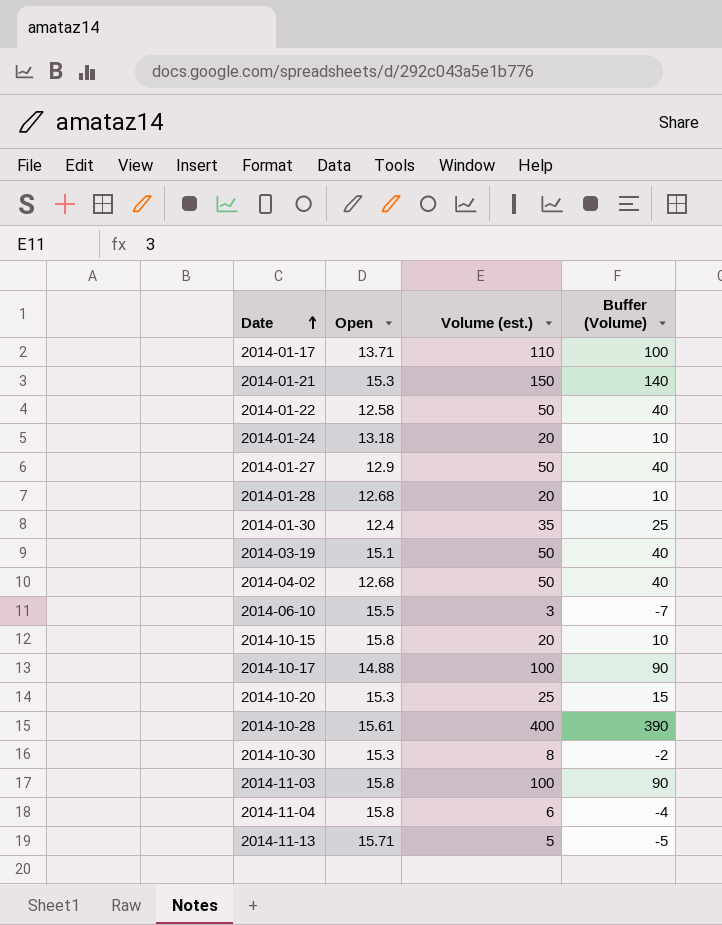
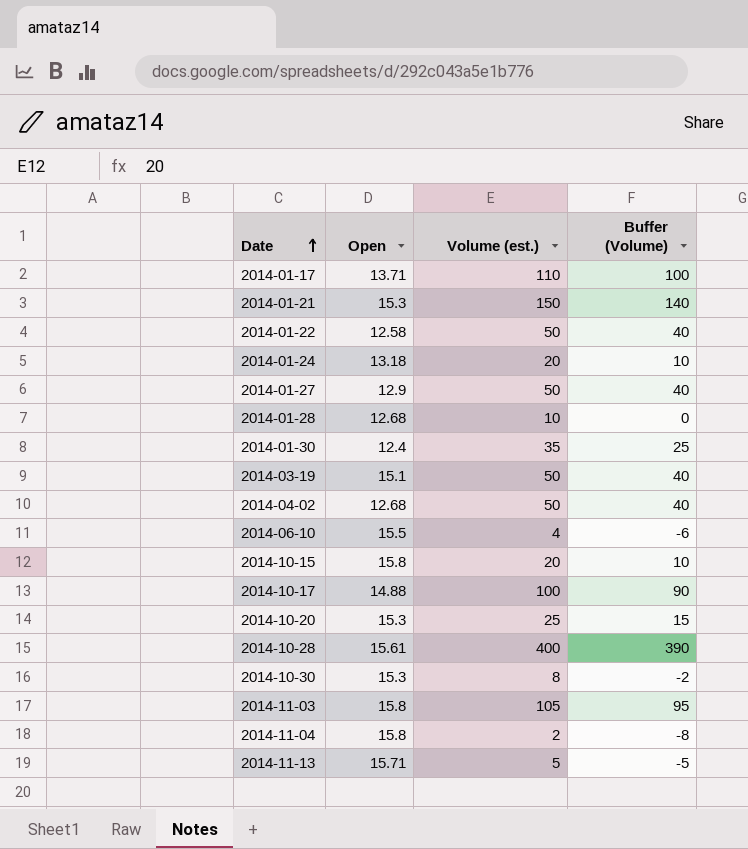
2014-01-28 | Volume (est.): 20 -> 10
2014-01-28 | Buffer (Volume): 10 -> 0
2014-06-10 | Volume (est.): 3 -> 4
2014-06-10 | Buffer (Volume): -7 -> -6
2014-11-03 | Volume (est.): 100 -> 105
2014-11-03 | Buffer (Volume): 90 -> 95
2014-11-04 | Volume (est.): 6 -> 2
2014-11-04 | Buffer (Volume): -4 -> -8

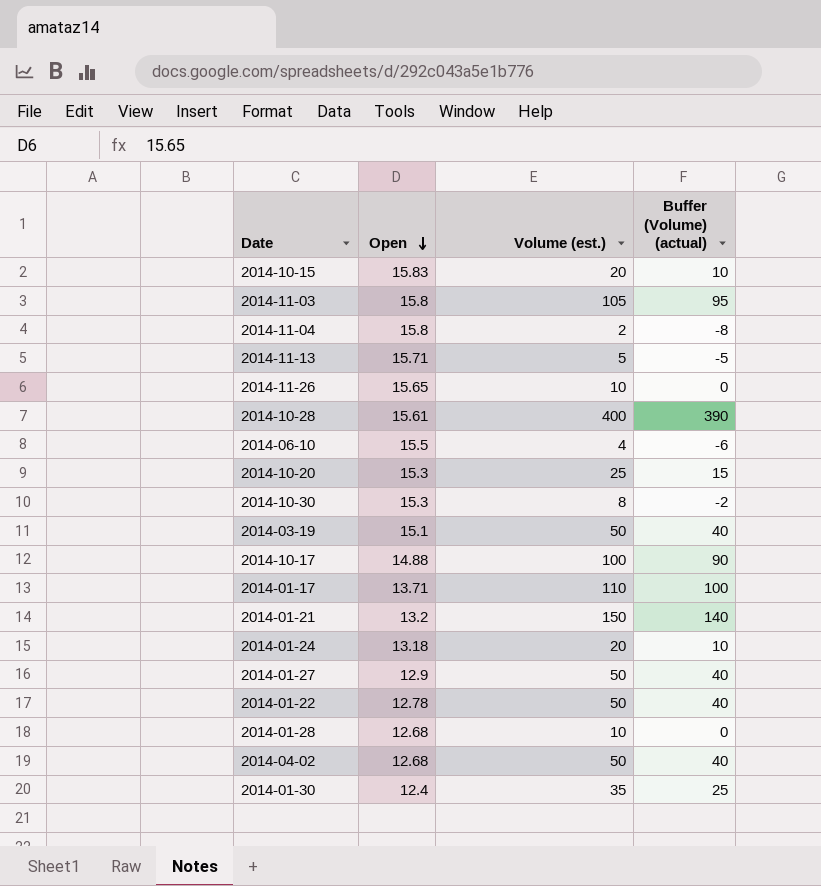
row order: Date ascending -> Open descending
column name: Buffer (Volume) -> Buffer (Volume) (actual)
2014-10-15 | Open: 15.8 -> 15.83
row 2014-11-26: none -> 15.65 | 10 | 0
2014-01-21 | Open: 15.3 -> 13.2
2014-01-22 | Open: 12.58 -> 12.78

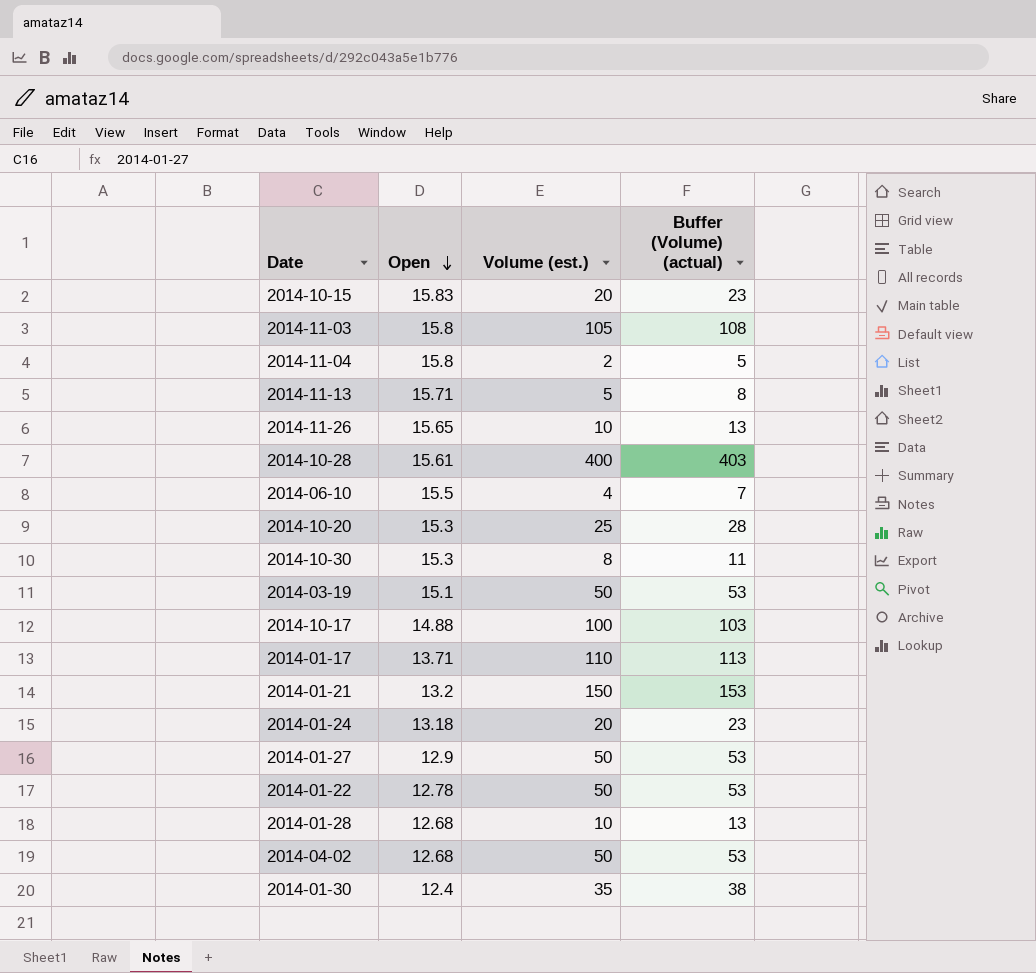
column Buffer (Volume) (actual) | formula: [Volume (est.)] - 10 -> [Volume (est.)] + 3

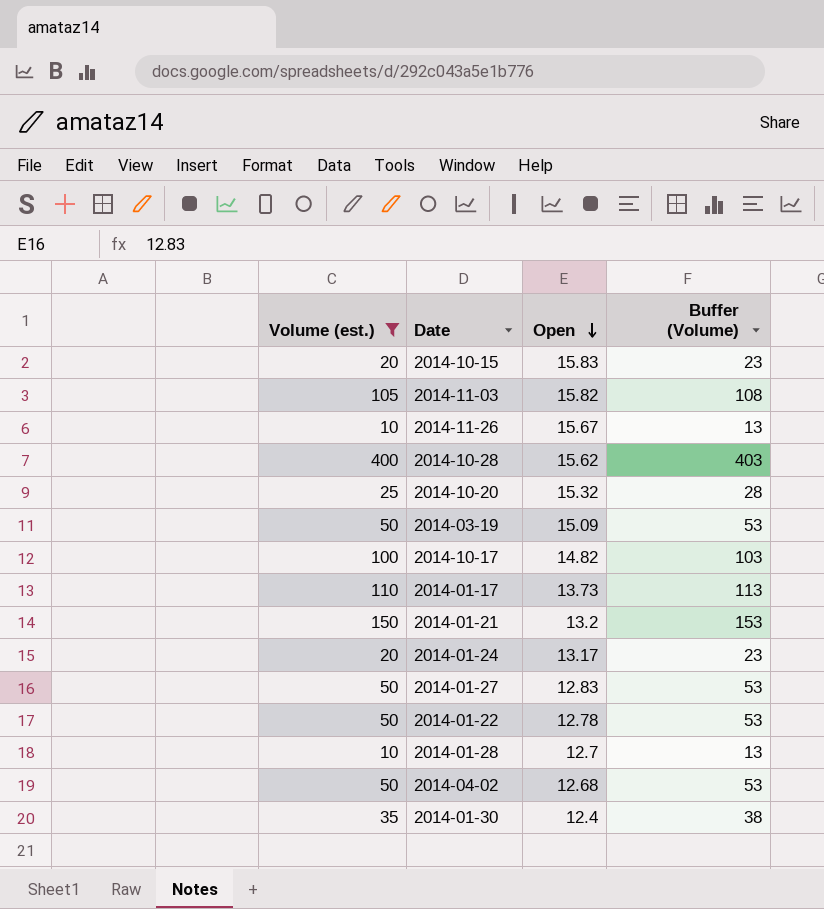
filter: none -> Volume (est.) >= 10
column Volume (est.) | position: 3 -> 1
column name: Buffer (Volume) (actual) -> Buffer (Volume)
2014-11-03 | Open: 15.8 -> 15.82
2014-11-26 | Open: 15.65 -> 15.67
2014-10-28 | Open: 15.61 -> 15.62
2014-10-20 | Open: 15.3 -> 15.32
2014-03-19 | Open: 15.1 -> 15.09
2014-10-17 | Open: 14.88 -> 14.82
2014-01-17 | Open: 13.71 -> 13.73
2014-01-24 | Open: 13.18 -> 13.17
2014-01-27 | Open: 12.9 -> 12.83
2014-01-28 | Open: 12.68 -> 12.7

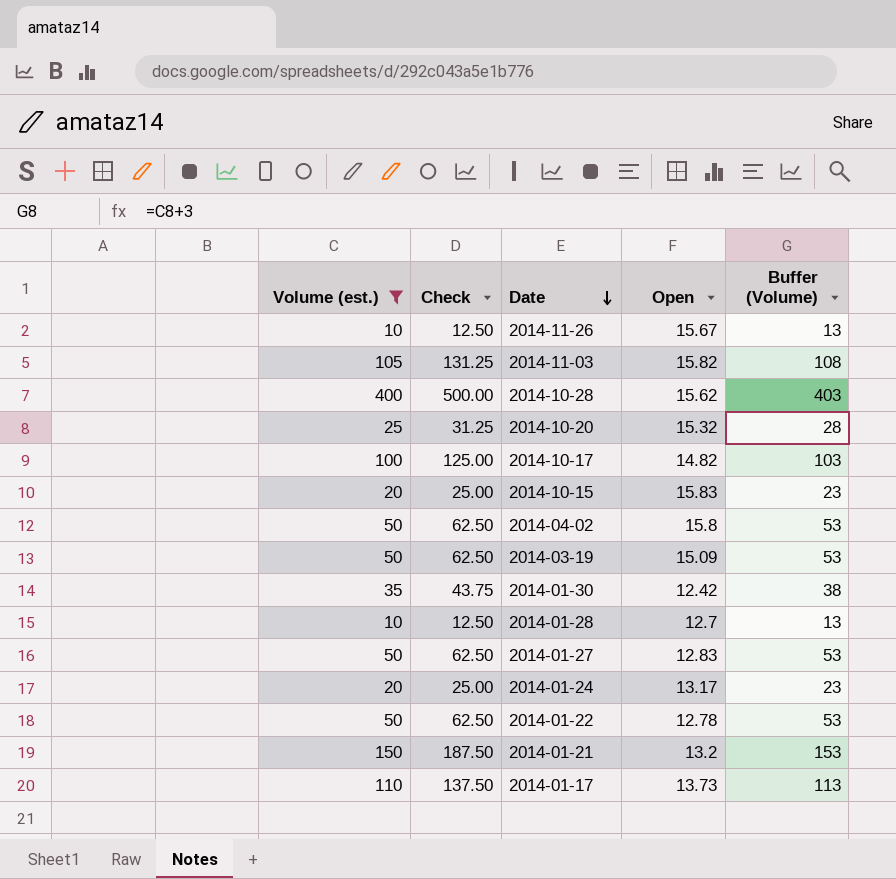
row order: Open descending -> Date descending
column Check | formula: none -> [Volume (est.)] * 1.25
2014-04-02 | Open: 12.68 -> 15.8
2014-01-30 | Open: 12.4 -> 12.42

